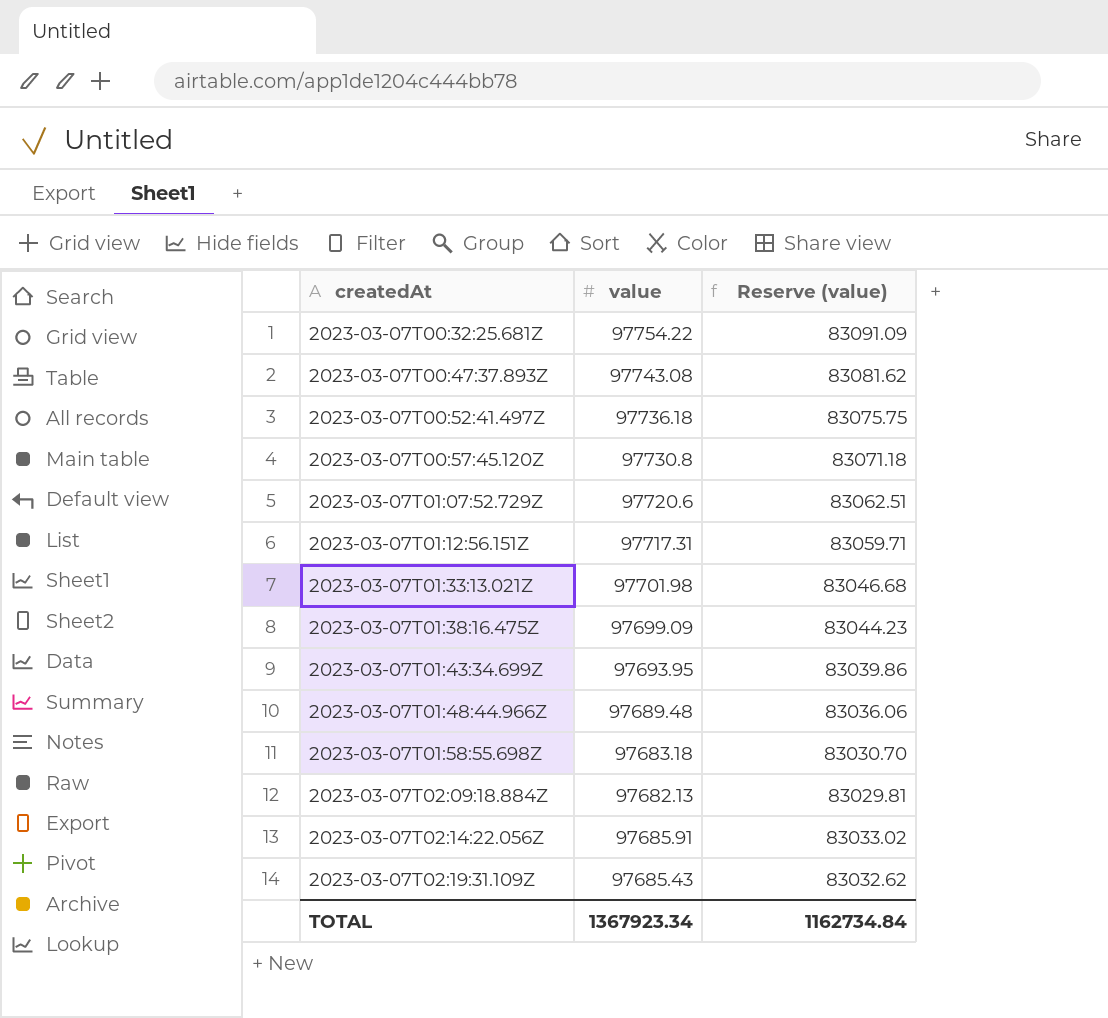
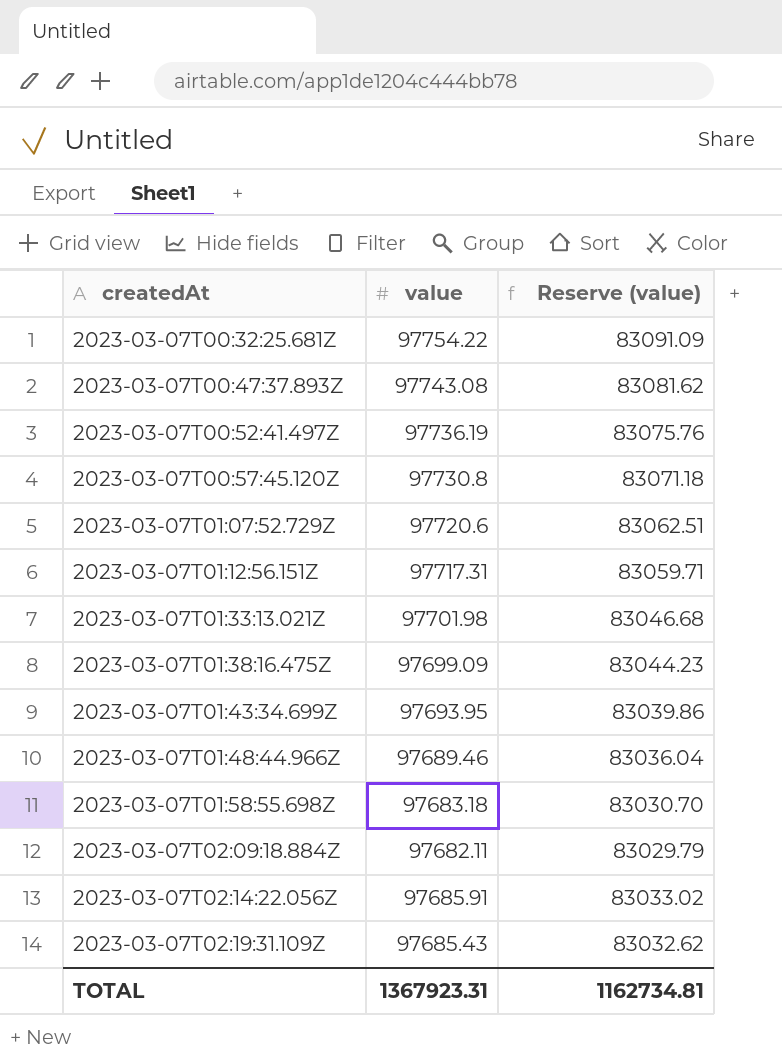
2023-03-07T00:52:41.497Z | value: 97736.18 -> 97736.19
2023-03-07T00:52:41.497Z | Reserve (value): 83075.75 -> 83075.76
2023-03-07T01:48:44.966Z | value: 97689.48 -> 97689.46
2023-03-07T01:48:44.966Z | Reserve (value): 83036.06 -> 83036.04
2023-03-07T02:09:18.884Z | value: 97682.13 -> 97682.11
2023-03-07T02:09:18.884Z | Reserve (value): 83029.81 -> 83029.79
TOTAL | value: 1367923.34 -> 1367923.31
TOTAL | Reserve (value): 1162734.84 -> 1162734.81

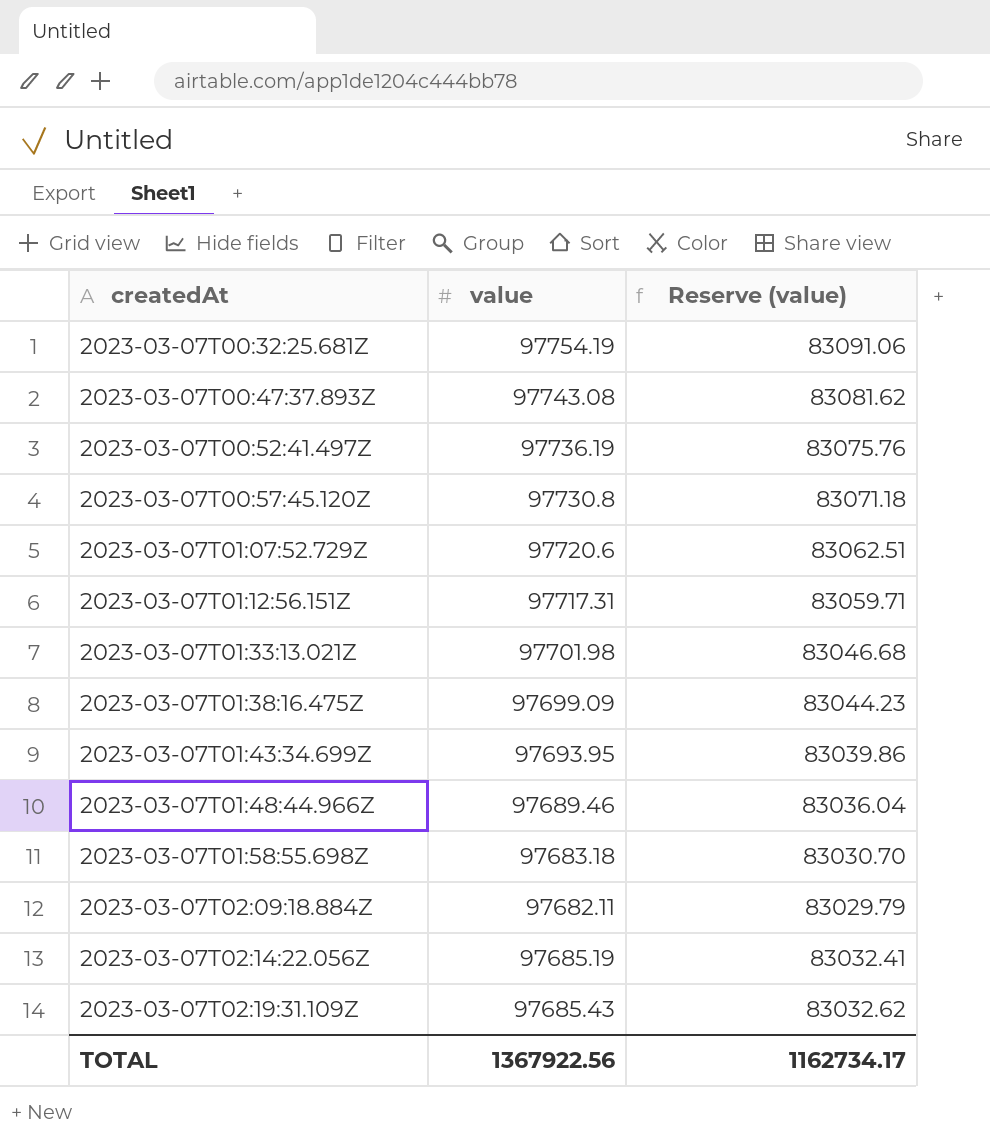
2023-03-07T00:32:25.681Z | value: 97754.22 -> 97754.19
2023-03-07T00:32:25.681Z | Reserve (value): 83091.09 -> 83091.06
2023-03-07T02:14:22.056Z | value: 97685.91 -> 97685.19
2023-03-07T02:14:22.056Z | Reserve (value): 83033.02 -> 83032.41
TOTAL | value: 1367923.31 -> 1367922.56
TOTAL | Reserve (value): 1162734.81 -> 1162734.17

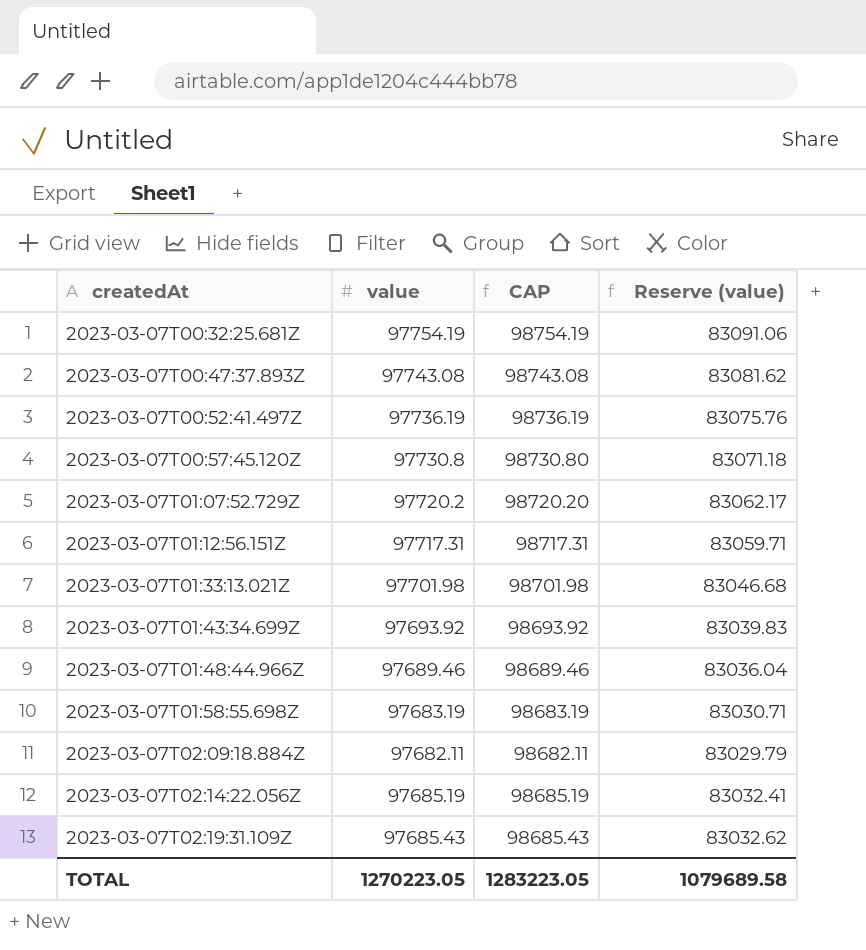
column CAP | formula: none -> [value] + 1000
row 2023-03-07T01:38:16.475Z: 97699.09 | 83044.23 -> none
2023-03-07T01:07:52.729Z | value: 97720.6 -> 97720.2
2023-03-07T01:07:52.729Z | Reserve (value): 83062.51 -> 83062.17
2023-03-07T01:43:34.699Z | value: 97693.95 -> 97693.92
2023-03-07T01:43:34.699Z | Reserve (value): 83039.86 -> 83039.83
2023-03-07T01:58:55.698Z | value: 97683.18 -> 97683.19
2023-03-07T01:58:55.698Z | Reserve (value): 83030.70 -> 83030.71
TOTAL | value: 1367922.56 -> 1270223.05
TOTAL | Reserve (value): 1162734.17 -> 1079689.58

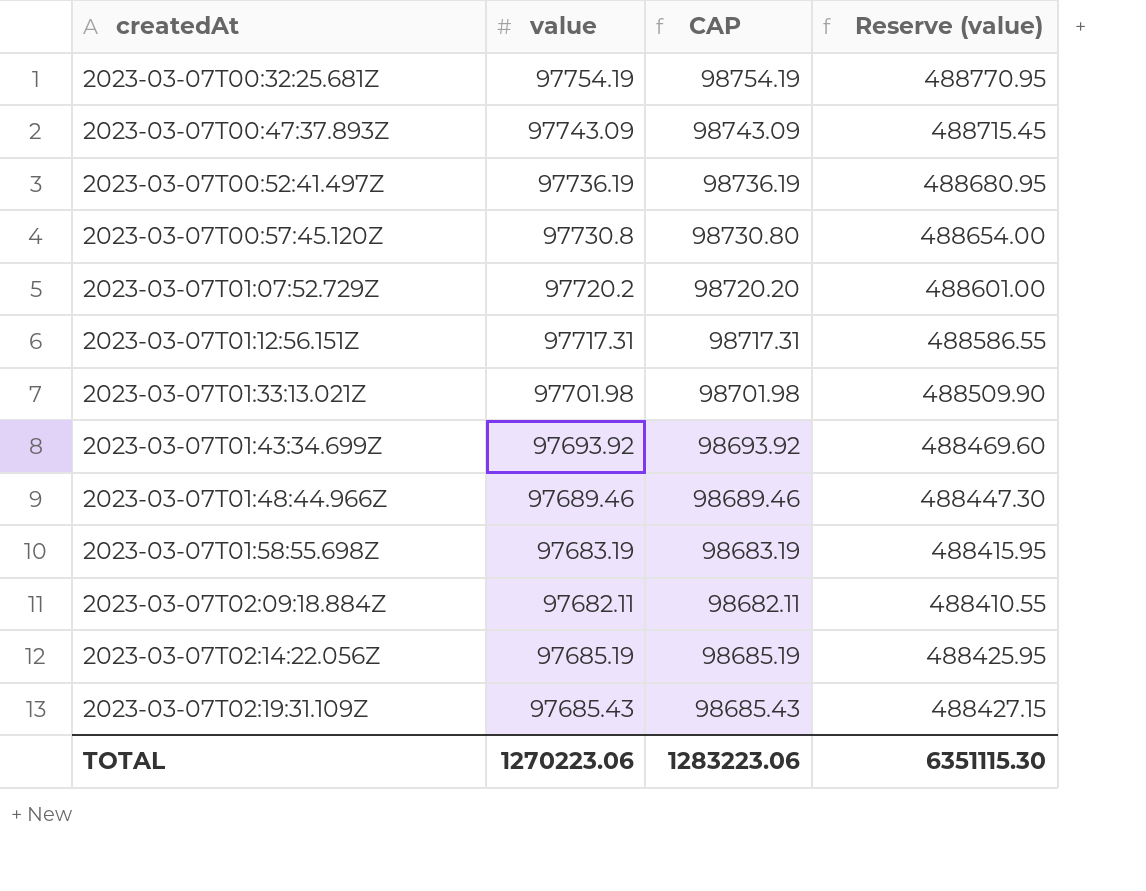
column Reserve (value) | formula: [value] * 0.85 -> [value] * 5
2023-03-07T00:47:37.893Z | value: 97743.08 -> 97743.09
2023-03-07T00:47:37.893Z | CAP: 98743.08 -> 98743.09
TOTAL | value: 1270223.05 -> 1270223.06
TOTAL | CAP: 1283223.05 -> 1283223.06
TOTAL | Reserve (value): 1079689.58 -> 6351115.30

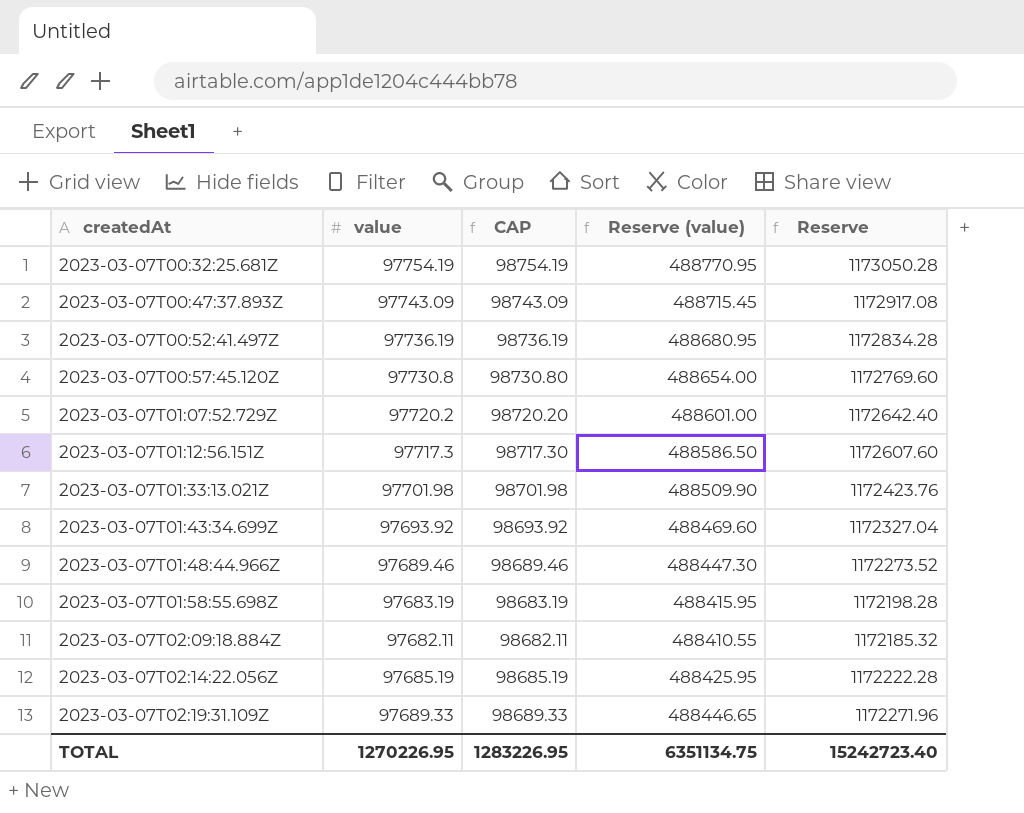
column Reserve | formula: none -> [value] * 12
2023-03-07T01:12:56.151Z | value: 97717.31 -> 97717.3
2023-03-07T01:12:56.151Z | CAP: 98717.31 -> 98717.30
2023-03-07T01:12:56.151Z | Reserve (value): 488586.55 -> 488586.50
2023-03-07T02:19:31.109Z | value: 97685.43 -> 97689.33
2023-03-07T02:19:31.109Z | CAP: 98685.43 -> 98689.33
2023-03-07T02:19:31.109Z | Reserve (value): 488427.15 -> 488446.65
TOTAL | value: 1270223.06 -> 1270226.95
TOTAL | CAP: 1283223.06 -> 1283226.95
TOTAL | Reserve (value): 6351115.30 -> 6351134.75

